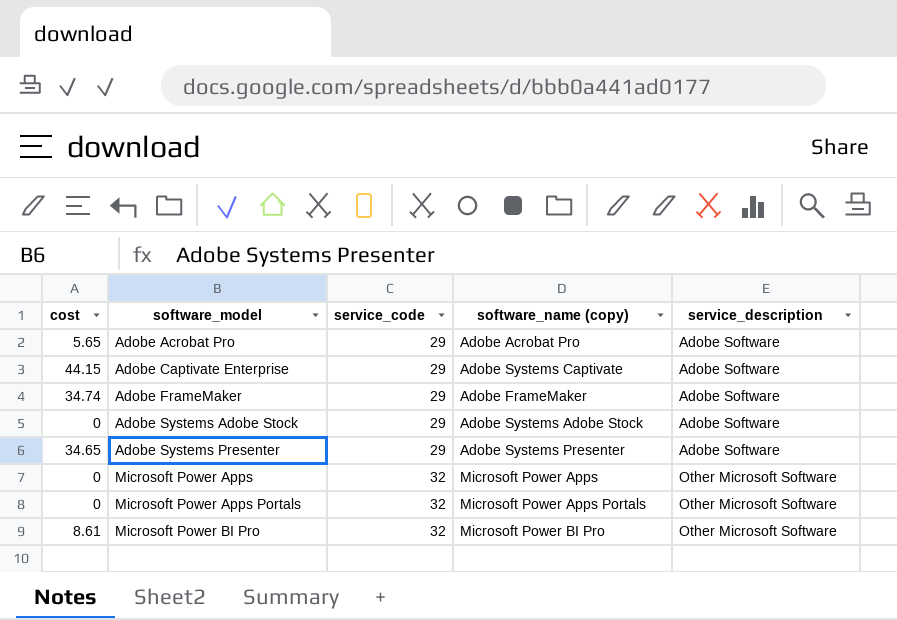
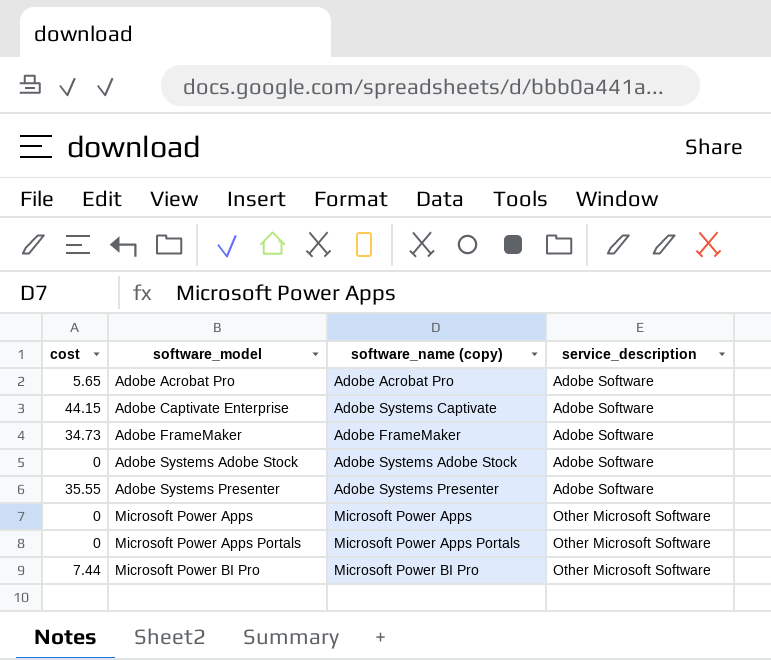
column service_code | position: 3 -> none
Adobe FrameMaker | cost: 34.74 -> 34.73
Adobe Systems Presenter | cost: 34.65 -> 35.55
Microsoft Power BI Pro | cost: 8.61 -> 7.44

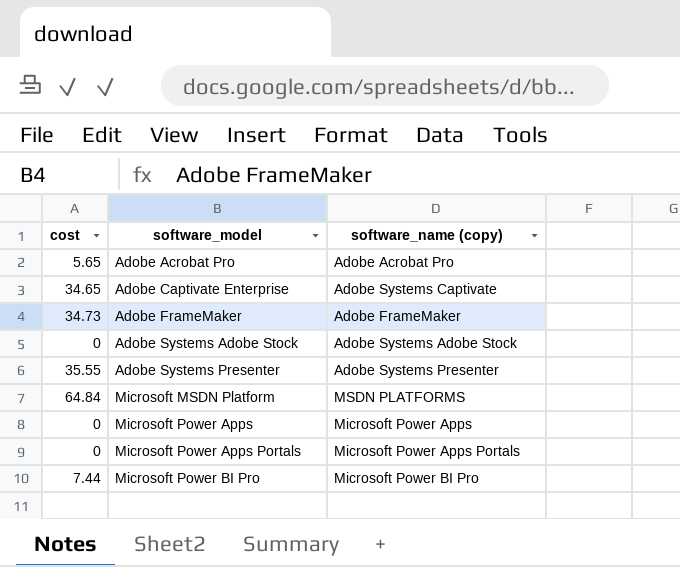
column service_description | position: 4 -> none
Adobe Captivate Enterprise | cost: 44.15 -> 34.65
row Microsoft MSDN Platform: none -> 64.84 | MSDN PLATFORMS

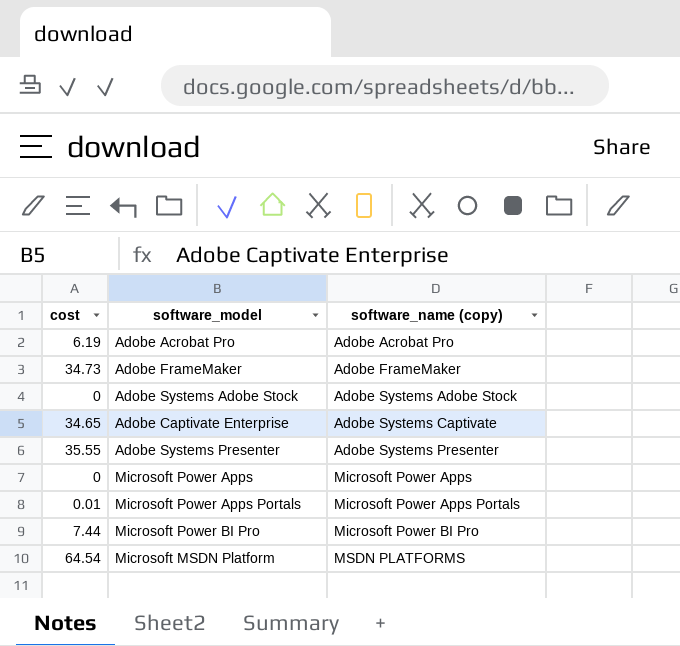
row order: software_model ascending -> software_name (copy) ascending
Adobe Acrobat Pro | cost: 5.65 -> 6.19
Microsoft Power Apps Portals | cost: 0 -> 0.01
Microsoft MSDN Platform | cost: 64.84 -> 64.54

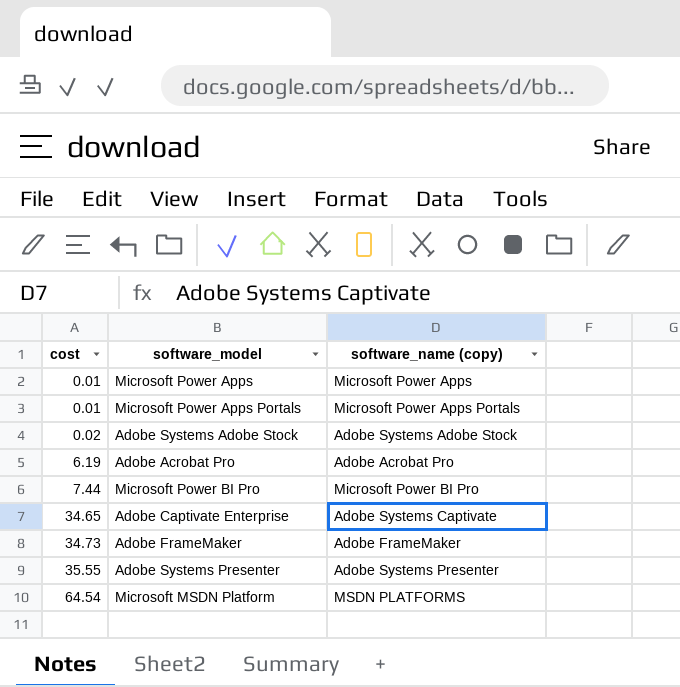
row order: software_name (copy) ascending -> cost ascending
Microsoft Power Apps | cost: 0 -> 0.01
Adobe Systems Adobe Stock | cost: 0 -> 0.02

